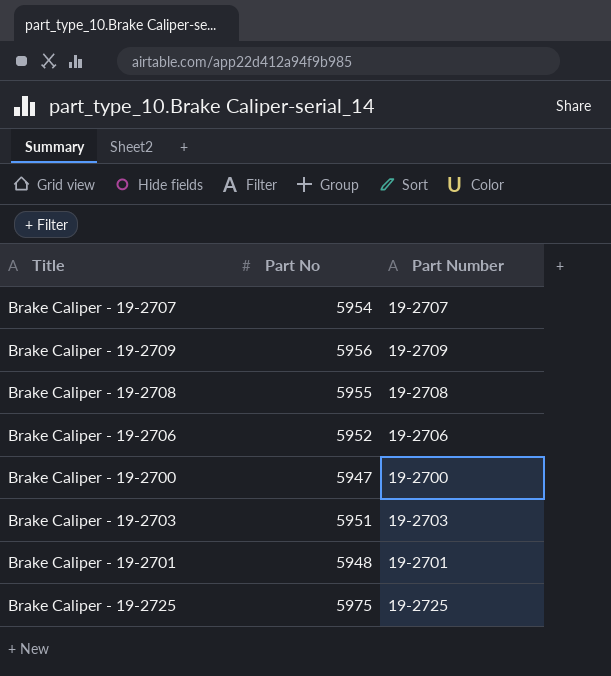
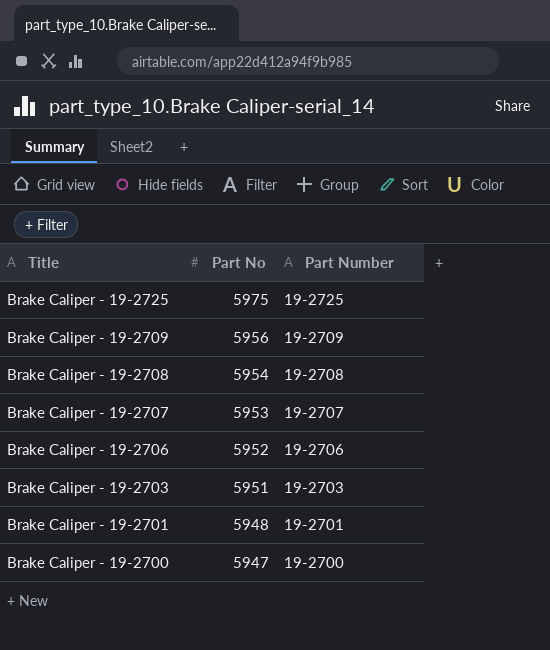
row order: none -> Title descending
Brake Caliper - 19-2708 | Part No: 5955 -> 5954
Brake Caliper - 19-2707 | Part No: 5954 -> 5953

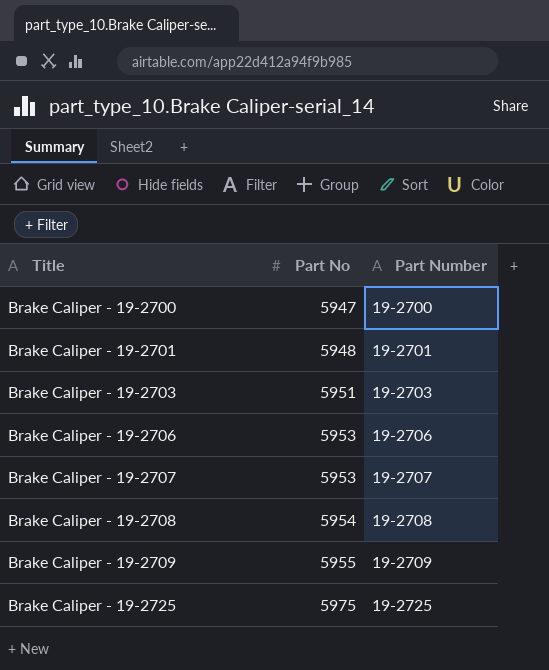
row order: Title descending -> Title ascending
Brake Caliper - 19-2706 | Part No: 5952 -> 5953
Brake Caliper - 19-2709 | Part No: 5956 -> 5955

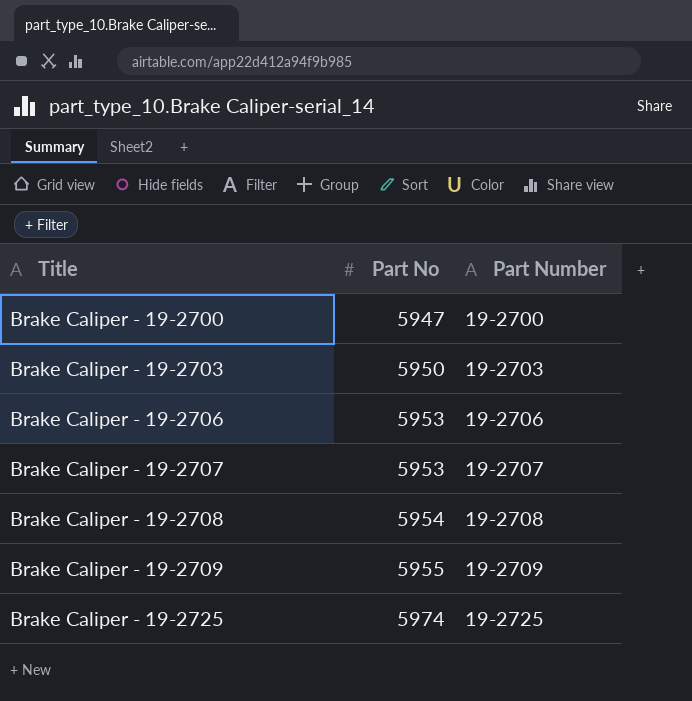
row Brake Caliper - 19-2701: 5948 | 19-2701 -> none
Brake Caliper - 19-2703 | Part No: 5951 -> 5950
Brake Caliper - 19-2725 | Part No: 5975 -> 5974

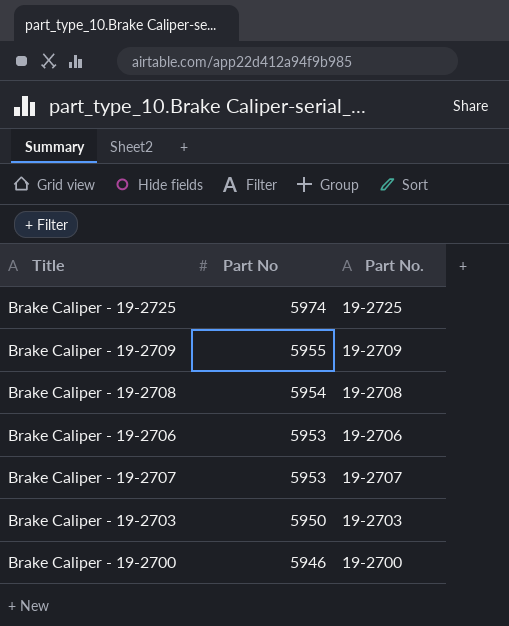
row order: Title ascending -> Part No descending
column name: Part Number -> Part No.
Brake Caliper - 19-2700 | Part No: 5947 -> 5946

